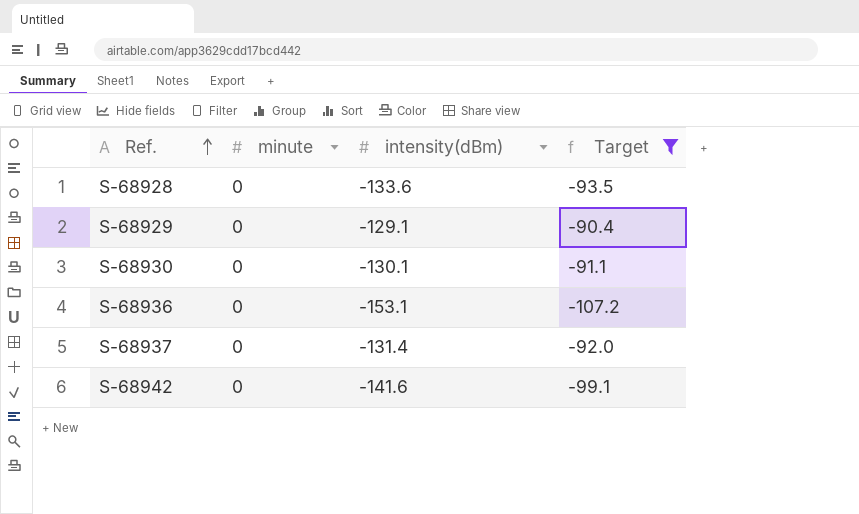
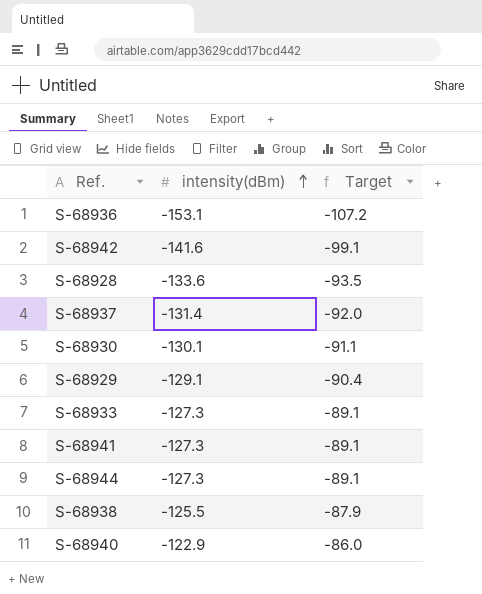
filter: Target <= -90.4 -> none
row order: Ref. ascending -> intensity(dBm) ascending
column minute | position: 2 -> none

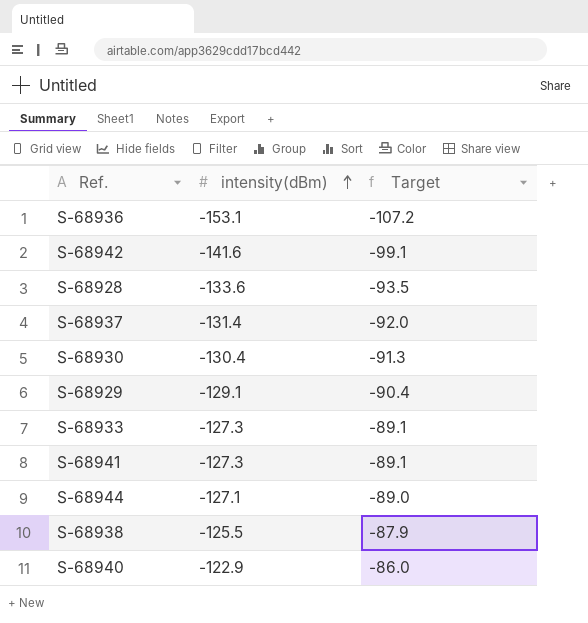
S-68930 | intensity(dBm): -130.1 -> -130.4
S-68930 | Target: -91.1 -> -91.3
S-68944 | intensity(dBm): -127.3 -> -127.1
S-68944 | Target: -89.1 -> -89.0

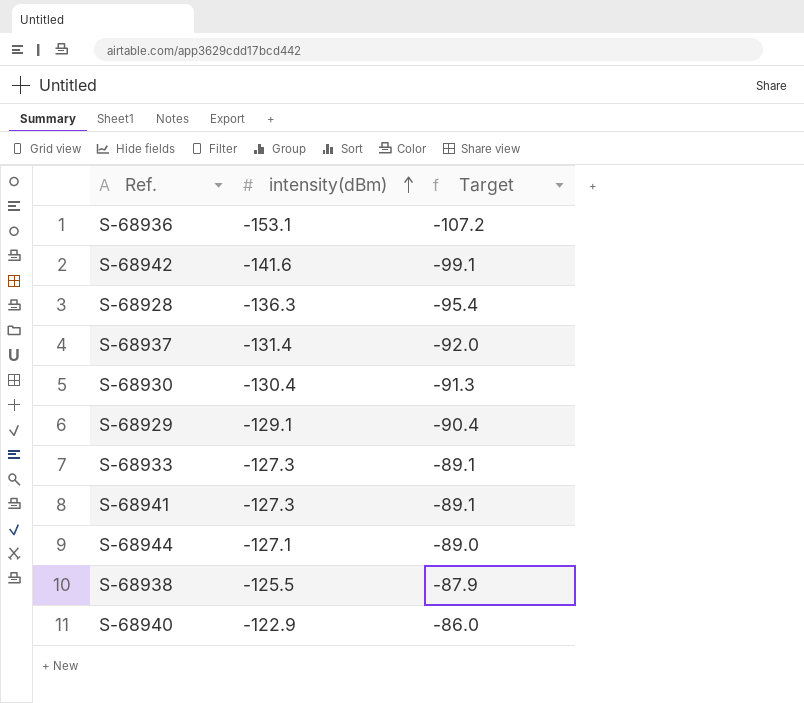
S-68928 | intensity(dBm): -133.6 -> -136.3
S-68928 | Target: -93.5 -> -95.4

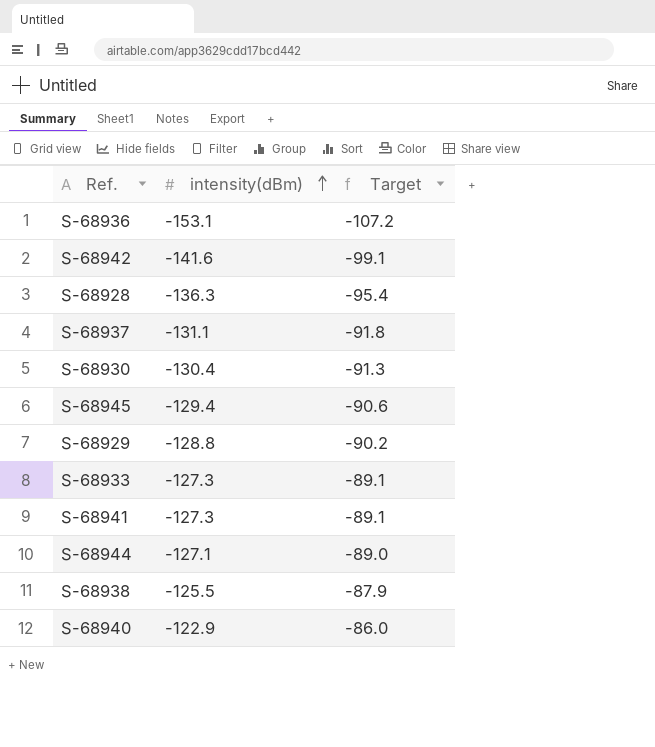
S-68937 | intensity(dBm): -131.4 -> -131.1
S-68937 | Target: -92.0 -> -91.8
row S-68945: none -> -129.4 | -90.6
S-68929 | intensity(dBm): -129.1 -> -128.8
S-68929 | Target: -90.4 -> -90.2

